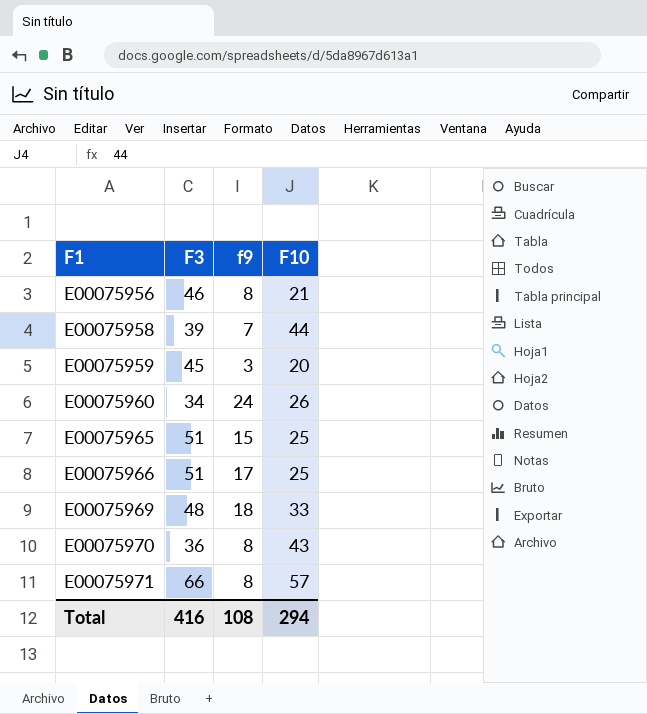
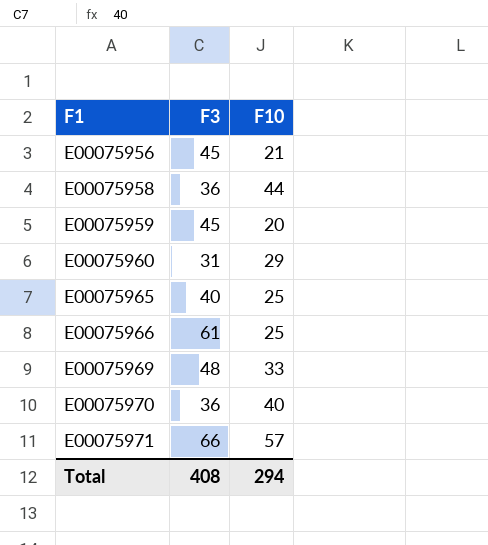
column f9 | position: 3 -> none
E00075956 | F3: 46 -> 45
E00075958 | F3: 39 -> 36
E00075960 | F3: 34 -> 31
E00075960 | F10: 26 -> 29
E00075965 | F3: 51 -> 40
E00075966 | F3: 51 -> 61
E00075970 | F10: 43 -> 40
Total | F3: 416 -> 408

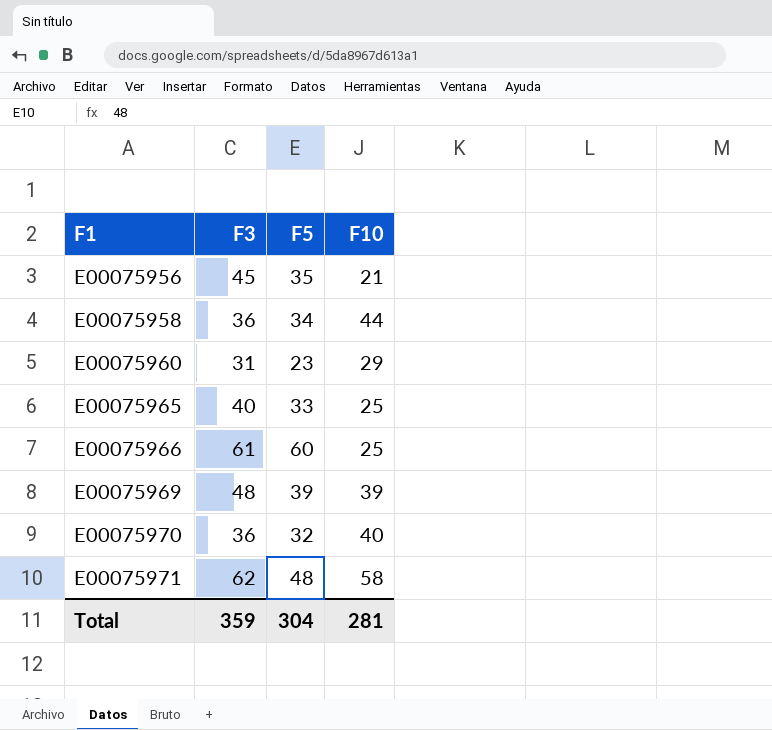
column F5 | position: none -> 3
row E00075959: 45 | 20 -> none
E00075969 | F10: 33 -> 39
E00075971 | F3: 66 -> 62
E00075971 | F10: 57 -> 58
Total | F3: 408 -> 359
Total | F10: 294 -> 281

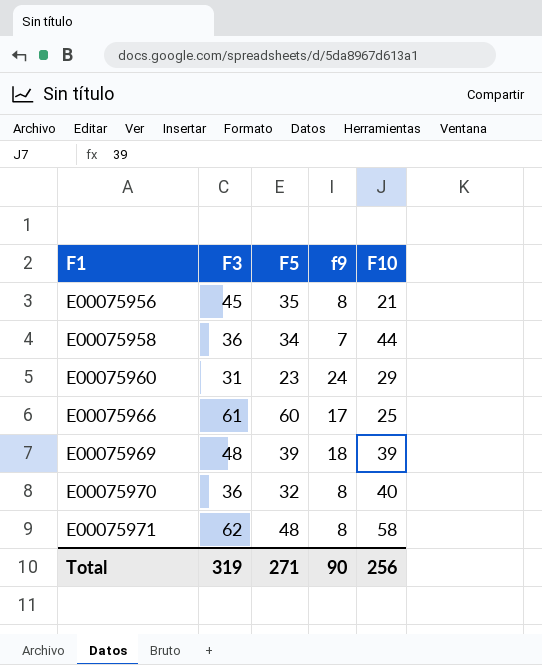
column f9 | position: none -> 4
row E00075965: 40 | 33 | 25 -> none
Total | F3: 359 -> 319
Total | F5: 304 -> 271
Total | F10: 281 -> 256

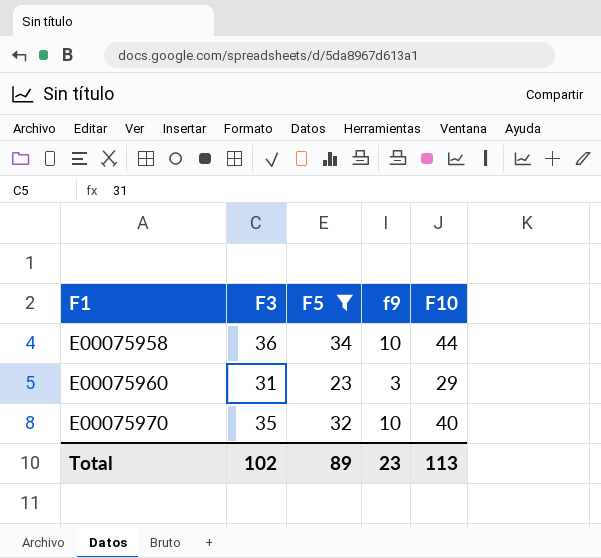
filter: none -> F5 <= 34
E00075958 | f9: 7 -> 10
E00075960 | f9: 24 -> 3
E00075970 | F3: 36 -> 35
E00075970 | f9: 8 -> 10
Total | F3: 319 -> 102
Total | F5: 271 -> 89
Total | f9: 90 -> 23
Total | F10: 256 -> 113

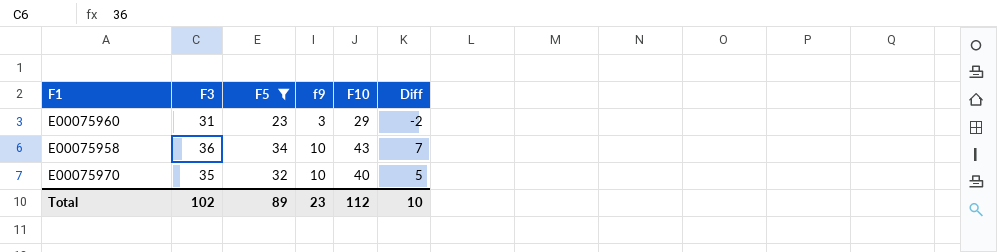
row order: F1 ascending -> f9 ascending
column Diff | formula: none -> [F10] - [F3]
E00075958 | F10: 44 -> 43
Total | F10: 113 -> 112

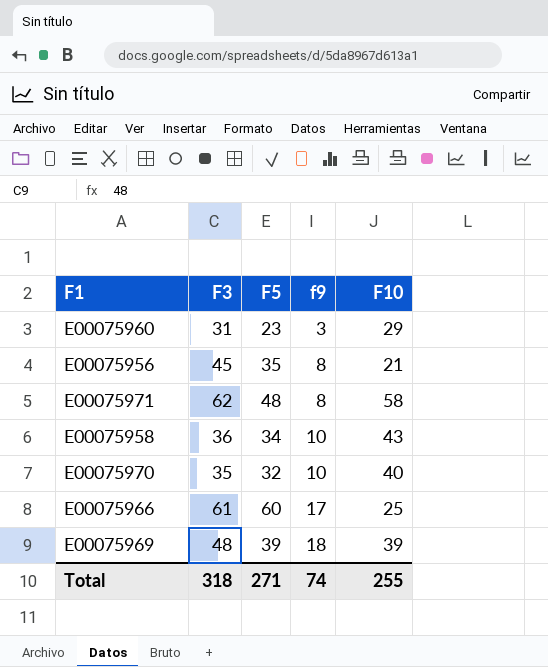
filter: F5 <= 34 -> none
column Diff | formula: [F10] - [F3] -> none
Total | F3: 102 -> 318
Total | F5: 89 -> 271
Total | f9: 23 -> 74
Total | F10: 112 -> 255

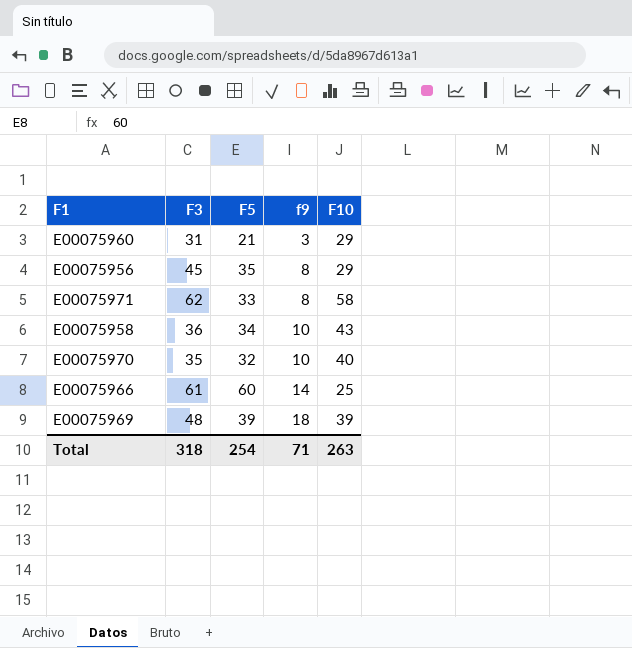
E00075960 | F5: 23 -> 21
E00075956 | F10: 21 -> 29
E00075971 | F5: 48 -> 33
E00075966 | f9: 17 -> 14
Total | F5: 271 -> 254
Total | f9: 74 -> 71
Total | F10: 255 -> 263

